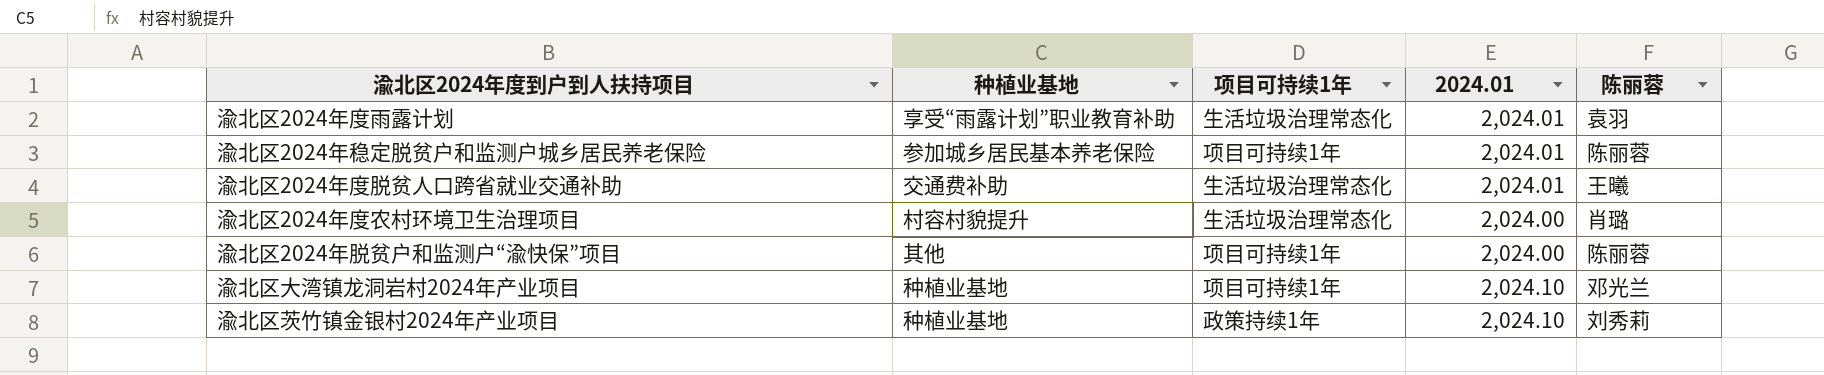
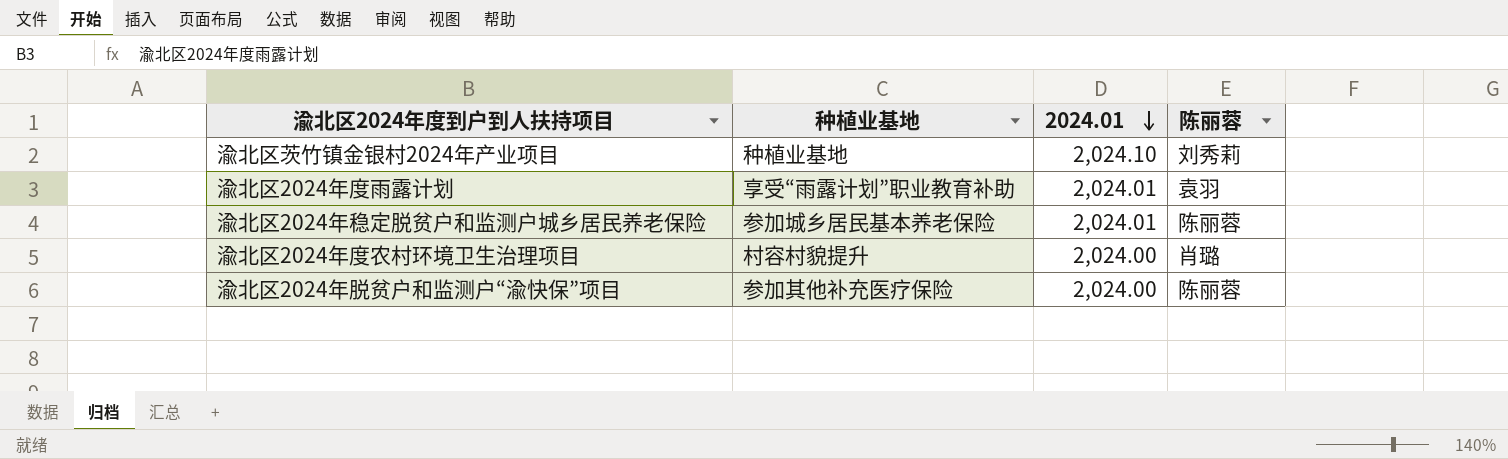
row order: none -> 2024.01 descending
column 项目可持续1年 | position: 3 -> none
row 渝北区2024年度脱贫人口跨省就业交通补助: 交通费补助 | 生活垃圾治理常态化 | 2,024.01 | 王曦 -> none
row 渝北区大湾镇龙洞岩村2024年产业项目: 种植业基地 | 项目可持续1年 | 2,024.10 | 邓光兰 -> none
渝北区2024年脱贫户和监测户“渝快保”项目 | 种植业基地: 其他 -> 参加其他补充医疗保险

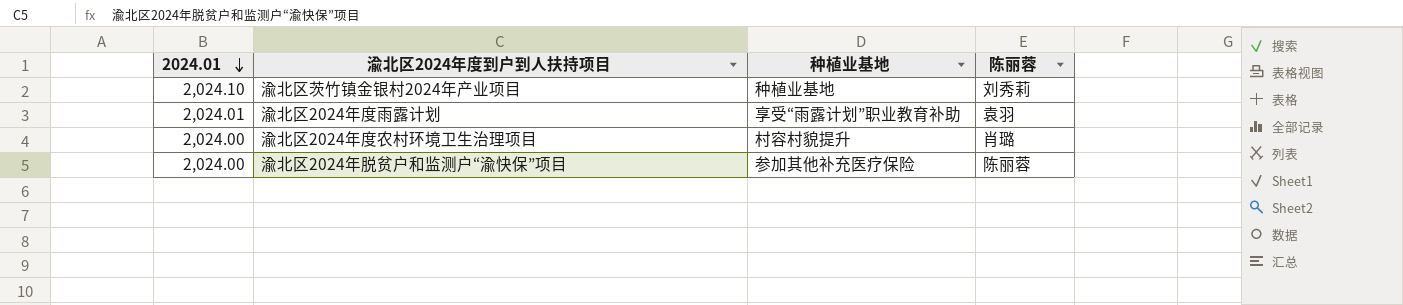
column 2024.01 | position: 3 -> 1
row 渝北区2024年稳定脱贫户和监测户城乡居民养老保险: 参加城乡居民基本养老保险 | 2,024.01 | 陈丽蓉 -> none

